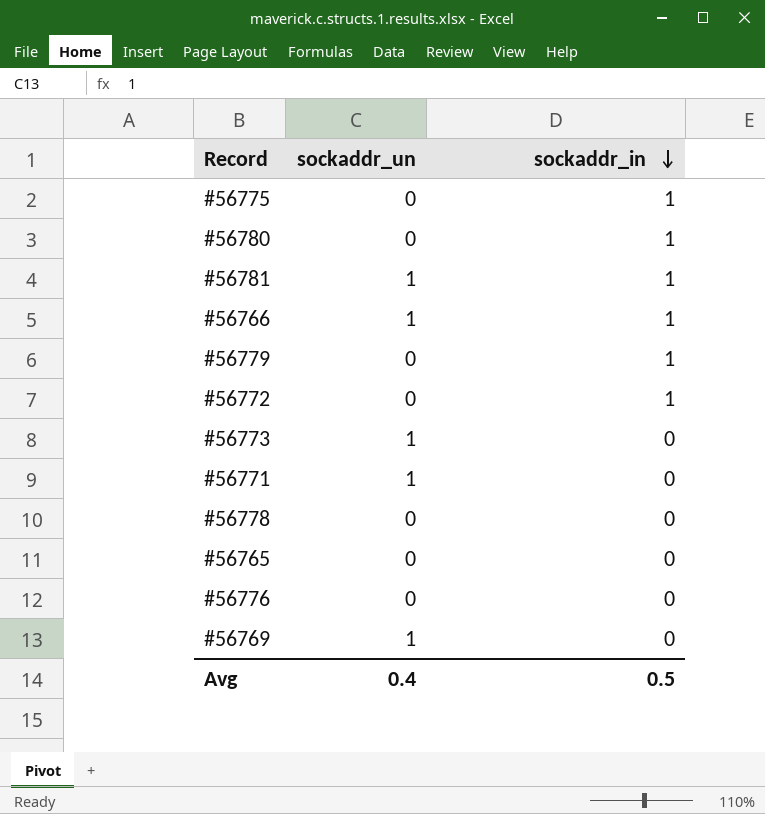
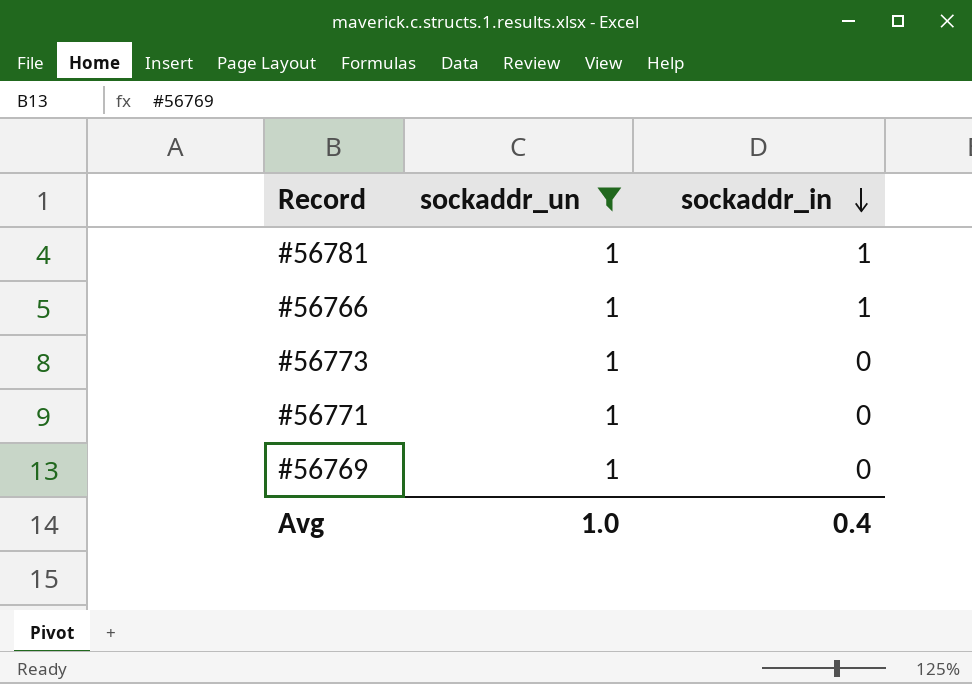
filter: none -> sockaddr_un = 1
Avg | sockaddr_un: 0.4 -> 1.0
Avg | sockaddr_in: 0.5 -> 0.4

